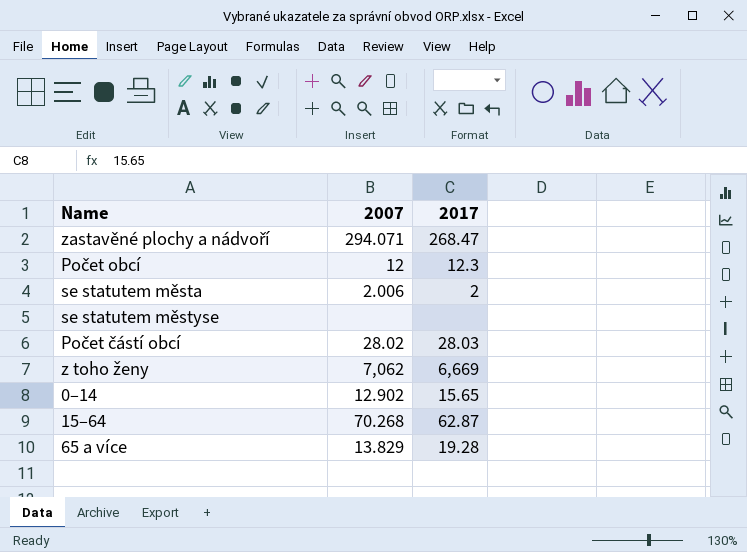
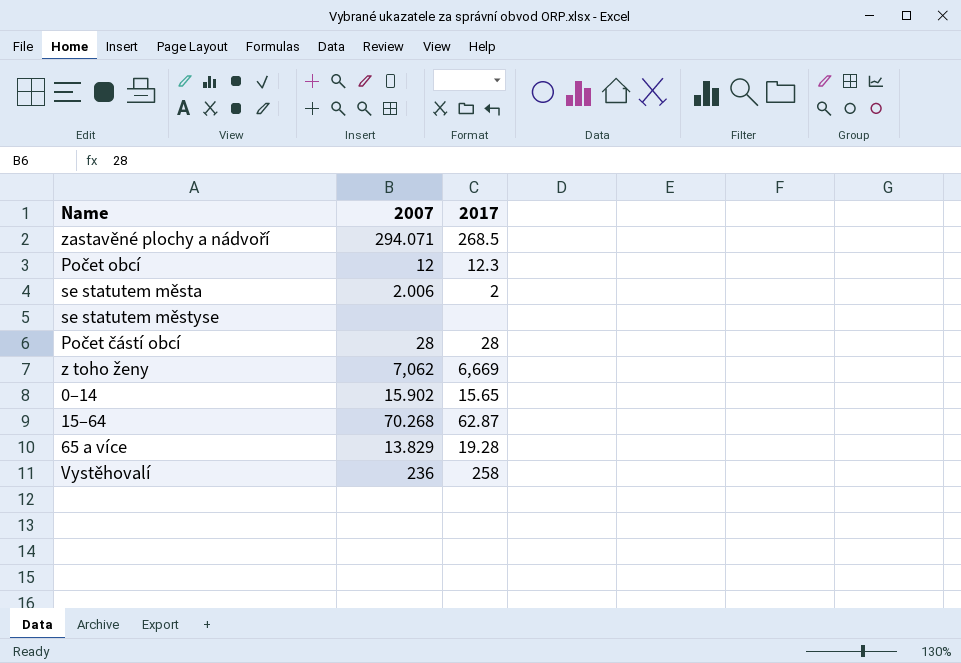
zastavěné plochy a nádvoří | 2017: 268.47 -> 268.5
Počet částí obcí | 2007: 28.02 -> 28
Počet částí obcí | 2017: 28.03 -> 28
0–14 | 2007: 12.902 -> 15.902
row Vystěhovalí: none -> 236 | 258

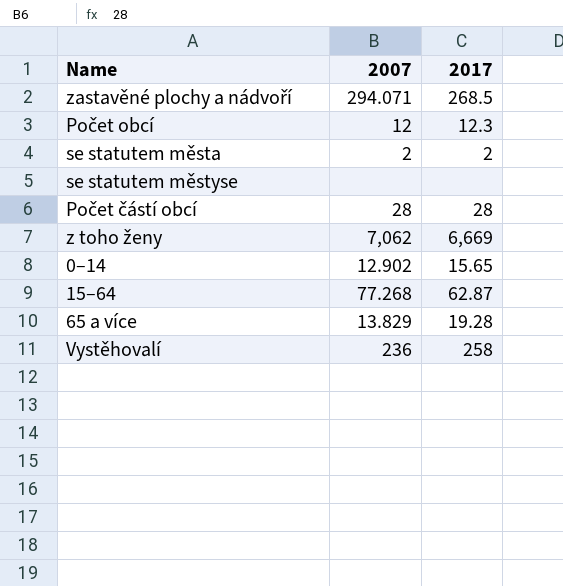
se statutem města | 2007: 2.006 -> 2
0–14 | 2007: 15.902 -> 12.902
15–64 | 2007: 70.268 -> 77.268

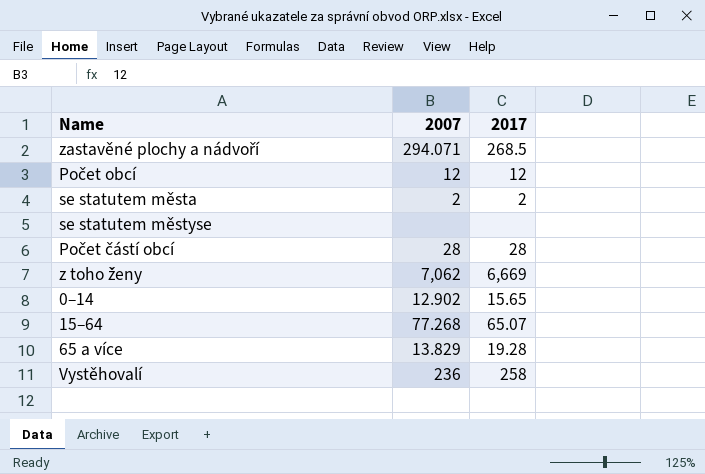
Počet obcí | 2017: 12.3 -> 12
15–64 | 2017: 62.87 -> 65.07

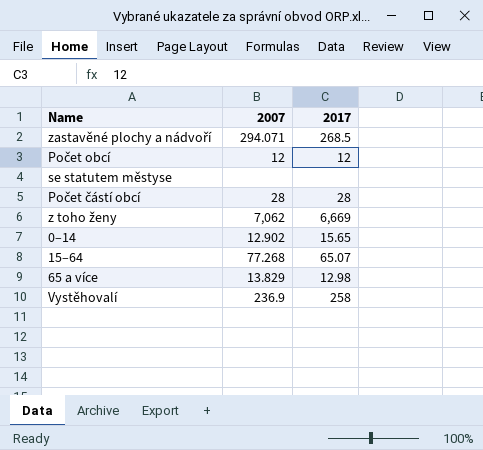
row se statutem města: 2 | 2 -> none
65 a více | 2017: 19.28 -> 12.98
Vystěhovalí | 2007: 236 -> 236.9

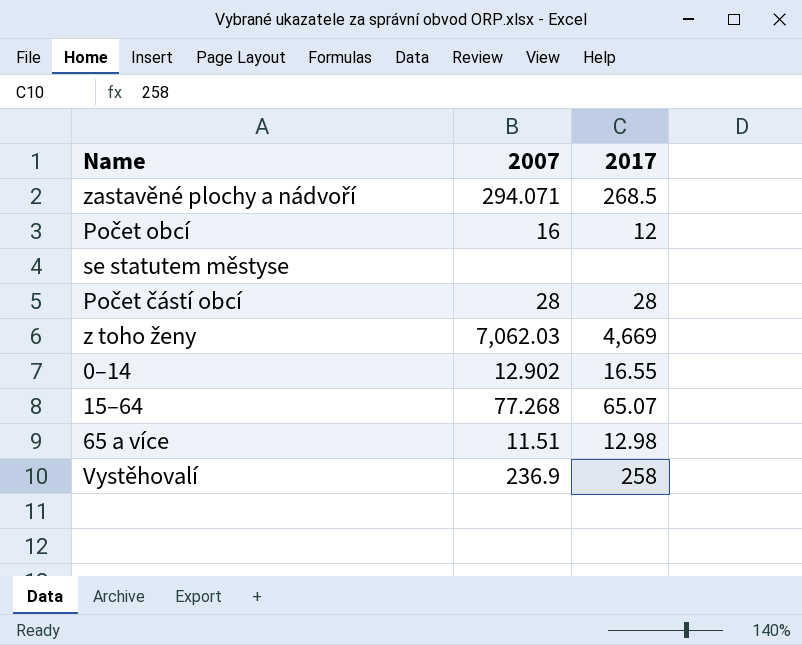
Počet obcí | 2007: 12 -> 16
z toho ženy | 2007: 7,062 -> 7,062.03
z toho ženy | 2017: 6,669 -> 4,669
0–14 | 2017: 15.65 -> 16.55
65 a více | 2007: 13.829 -> 11.51

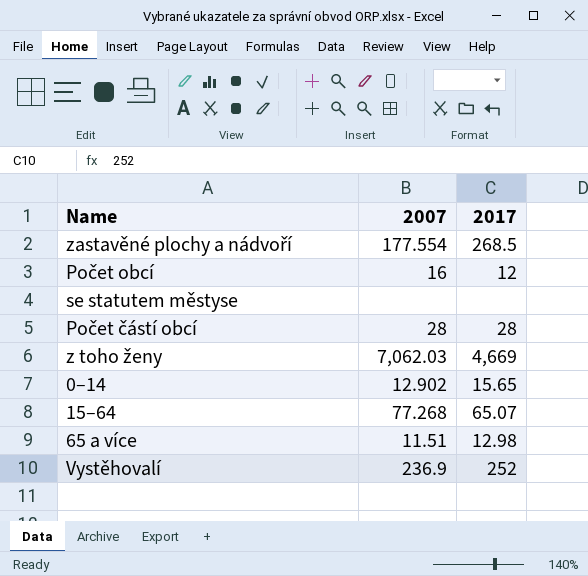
zastavěné plochy a nádvoří | 2007: 294.071 -> 177.554
0–14 | 2017: 16.55 -> 15.65
Vystěhovalí | 2017: 258 -> 252

